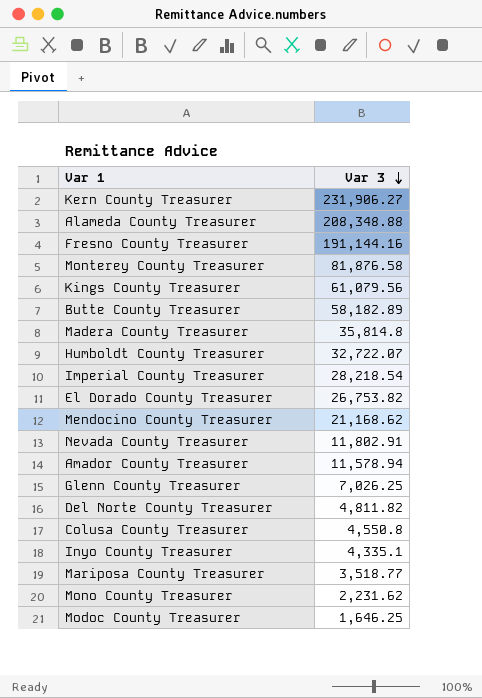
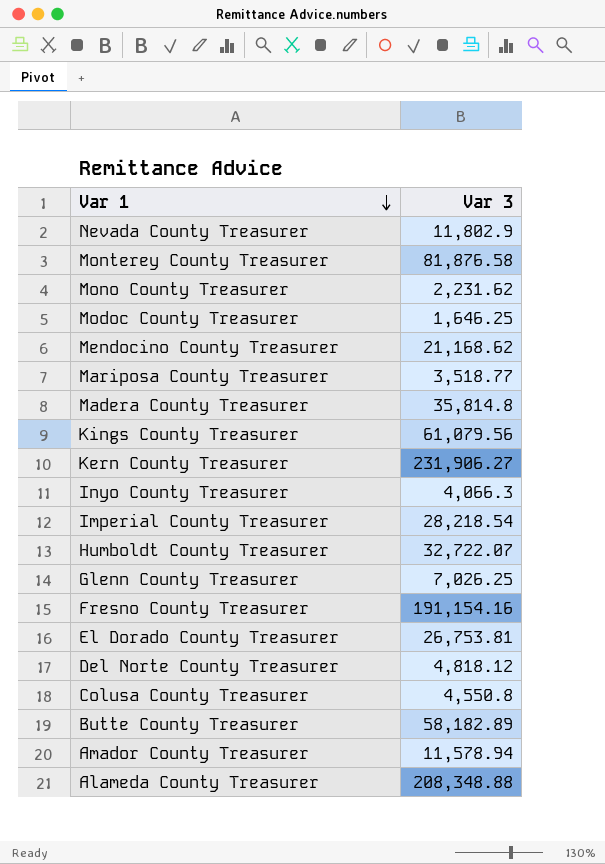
row order: Var 3 descending -> Var 1 descending
Nevada County Treasurer | Var 3: 11,802.91 -> 11,802.9
Inyo County Treasurer | Var 3: 4,335.1 -> 4,066.3
Fresno County Treasurer | Var 3: 191,144.16 -> 191,154.16
El Dorado County Treasurer | Var 3: 26,753.82 -> 26,753.81
Del Norte County Treasurer | Var 3: 4,811.82 -> 4,818.12

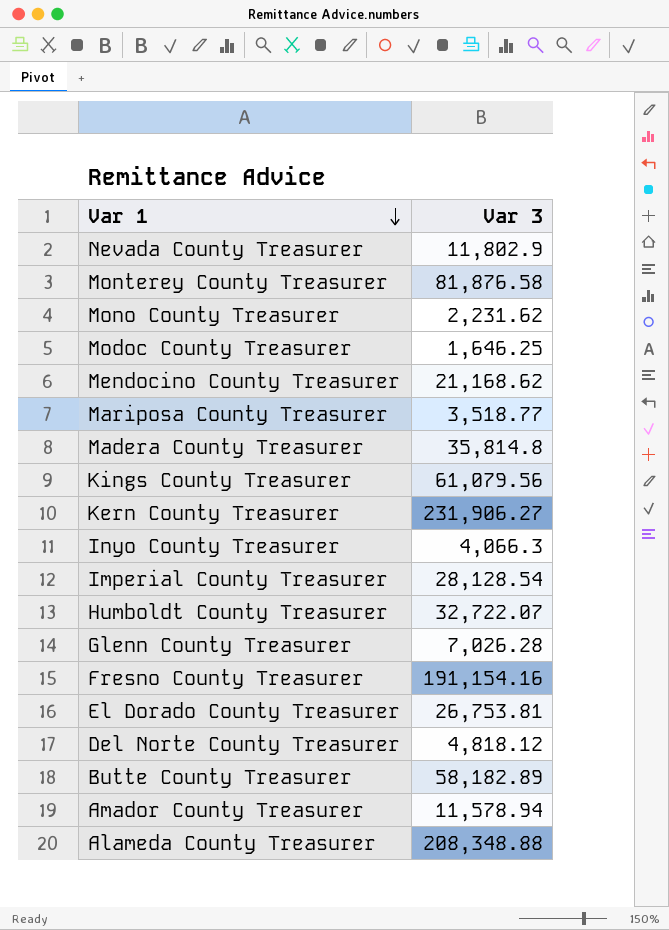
row Colusa County Treasurer: 4,550.8 -> none
Imperial County Treasurer | Var 3: 28,218.54 -> 28,128.54
Glenn County Treasurer | Var 3: 7,026.25 -> 7,026.28

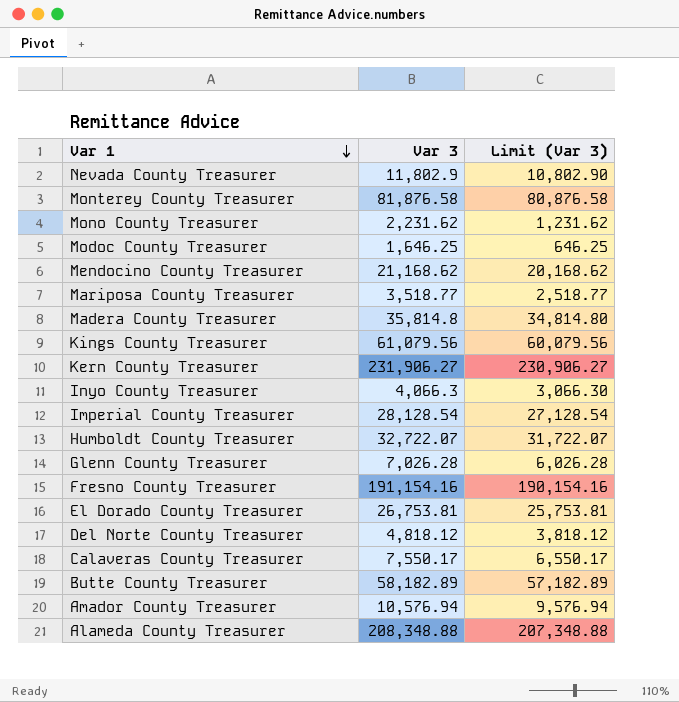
column Limit (Var 3) | formula: none -> [Var 3] - 1000
row Calaveras County Treasurer: none -> 7,550.17 | 6,550.17
Amador County Treasurer | Var 3: 11,578.94 -> 10,576.94

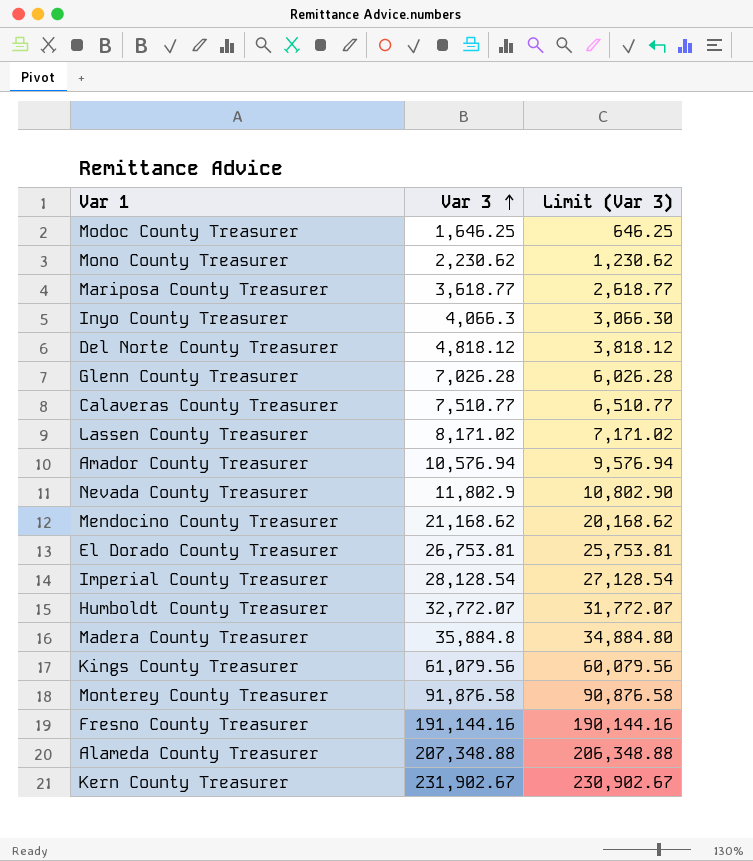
row order: Var 1 descending -> Var 3 ascending
row Butte County Treasurer: 58,182.89 | 57,182.89 -> none
Mono County Treasurer | Var 3: 2,231.62 -> 2,230.62
Mono County Treasurer | Limit (Var 3): 1,231.62 -> 1,230.62
Mariposa County Treasurer | Var 3: 3,518.77 -> 3,618.77
Mariposa County Treasurer | Limit (Var 3): 2,518.77 -> 2,618.77
Calaveras County Treasurer | Var 3: 7,550.17 -> 7,510.77
Calaveras County Treasurer | Limit (Var 3): 6,550.17 -> 6,510.77
row Lassen County Treasurer: none -> 8,171.02 | 7,171.02
Humboldt County Treasurer | Var 3: 32,722.07 -> 32,772.07
Humboldt County Treasurer | Limit (Var 3): 31,722.07 -> 31,772.07
Madera County Treasurer | Var 3: 35,814.8 -> 35,884.8
Madera County Treasurer | Limit (Var 3): 34,814.80 -> 34,884.80
Monterey County Treasurer | Var 3: 81,876.58 -> 91,876.58
Monterey County Treasurer | Limit (Var 3): 80,876.58 -> 90,876.58
Fresno County Treasurer | Var 3: 191,154.16 -> 191,144.16
Fresno County Treasurer | Limit (Var 3): 190,154.16 -> 190,144.16
Alameda County Treasurer | Var 3: 208,348.88 -> 207,348.88
Alameda County Treasurer | Limit (Var 3): 207,348.88 -> 206,348.88
Kern County Treasurer | Var 3: 231,906.27 -> 231,902.67
Kern County Treasurer | Limit (Var 3): 230,906.27 -> 230,902.67

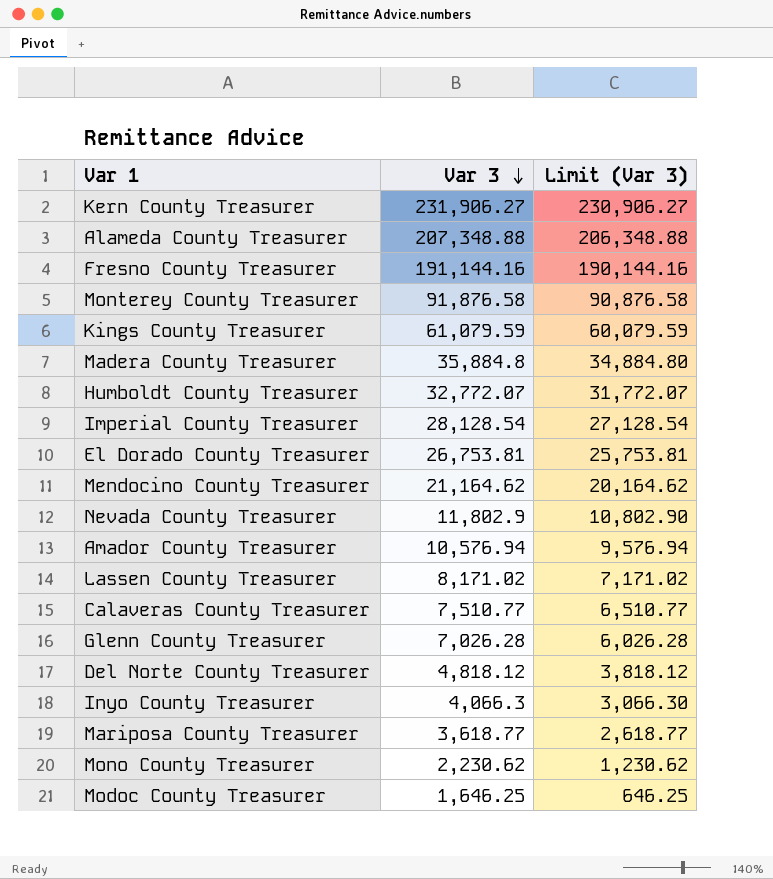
row order: Var 3 ascending -> Var 3 descending
Kern County Treasurer | Var 3: 231,902.67 -> 231,906.27
Kern County Treasurer | Limit (Var 3): 230,902.67 -> 230,906.27
Kings County Treasurer | Var 3: 61,079.56 -> 61,079.59
Kings County Treasurer | Limit (Var 3): 60,079.56 -> 60,079.59
Mendocino County Treasurer | Var 3: 21,168.62 -> 21,164.62
Mendocino County Treasurer | Limit (Var 3): 20,168.62 -> 20,164.62

